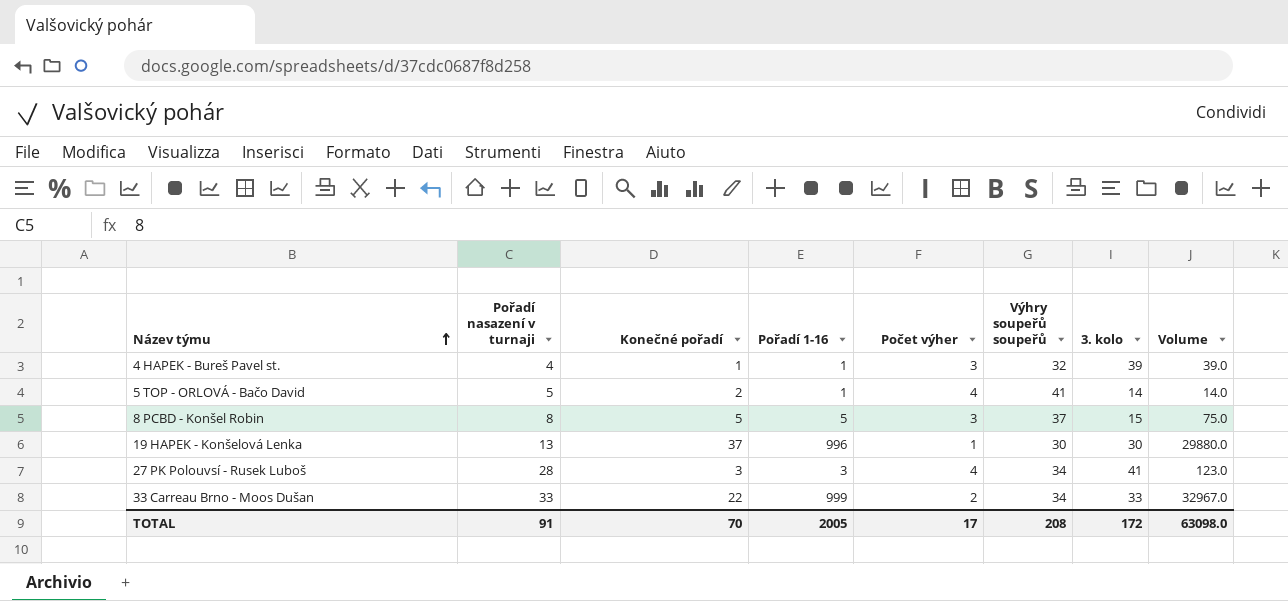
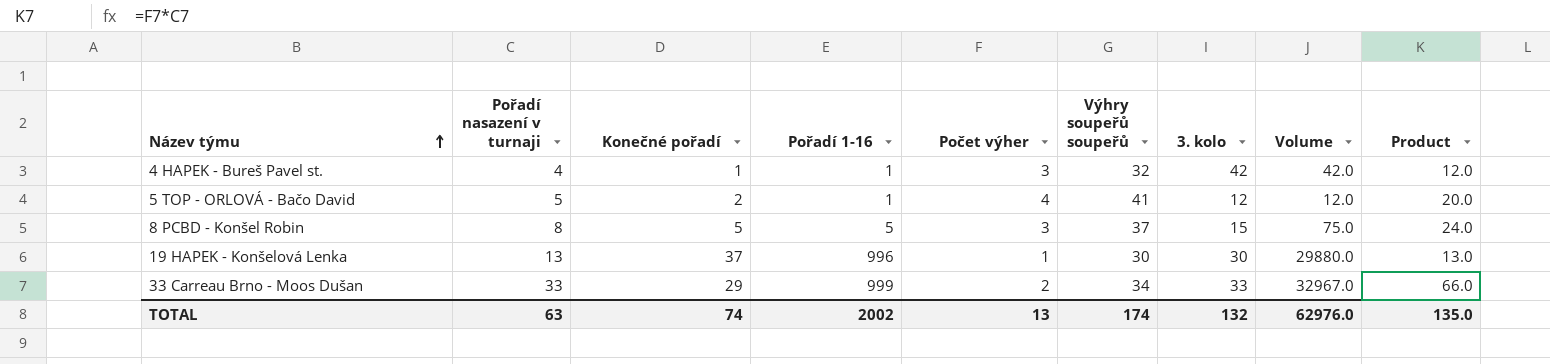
column Product | formula: none -> [Pořadí nasazení v turnaji] * [Počet výher]
row 27 PK Polouvsí - Rusek Luboš: 28 | 3 | 3 | 4 | 34 | 41 | 123.0 -> none
4 HAPEK - Bureš Pavel st. | 3. kolo: 39 -> 42
4 HAPEK - Bureš Pavel st. | Volume: 39.0 -> 42.0
5 TOP - ORLOVÁ - Bačo David | 3. kolo: 14 -> 12
5 TOP - ORLOVÁ - Bačo David | Volume: 14.0 -> 12.0
33 Carreau Brno - Moos Dušan | Konečné pořadí: 22 -> 29
TOTAL | Pořadí nasazení v turnaji: 91 -> 63
TOTAL | Konečné pořadí: 70 -> 74
TOTAL | Pořadí 1-16: 2005 -> 2002
TOTAL | Počet výher: 17 -> 13
TOTAL | Výhry soupeřů soupeřů: 208 -> 174
TOTAL | 3. kolo: 172 -> 132
TOTAL | Volume: 63098.0 -> 62976.0

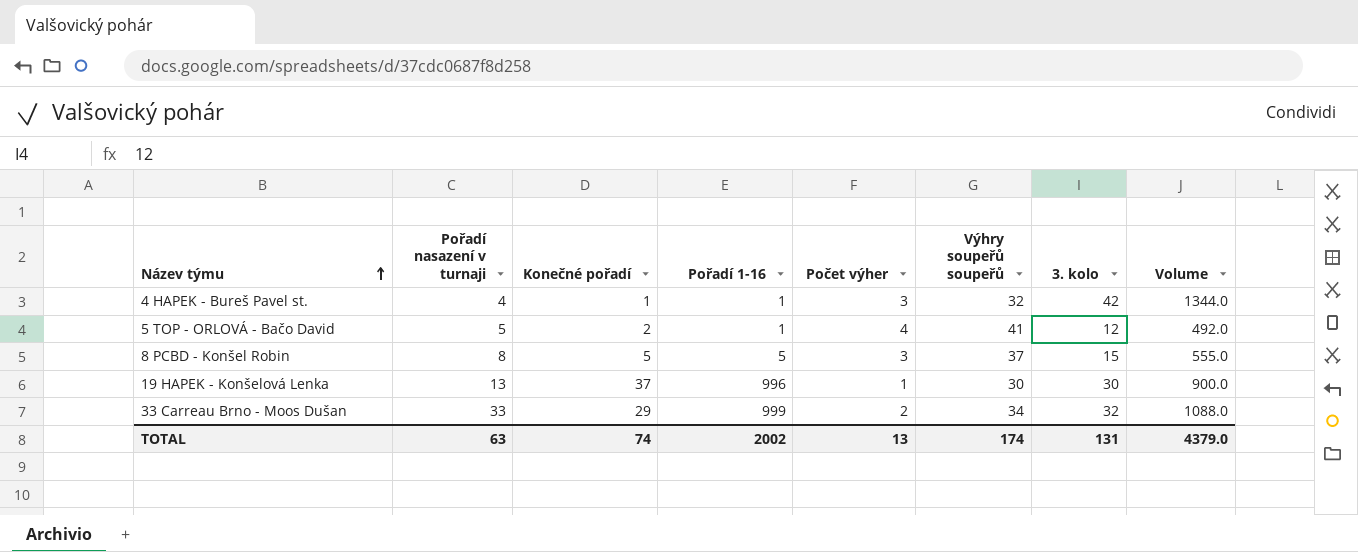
column Product | formula: [Pořadí nasazení v turnaji] * [Počet výher] -> none
column Volume | formula: [Pořadí 1-16] * [3. kolo] -> [Výhry soupeřů soupeřů] * [3. kolo]
33 Carreau Brno - Moos Dušan | 3. kolo: 33 -> 32
TOTAL | 3. kolo: 132 -> 131
TOTAL | Volume: 62976.0 -> 4379.0

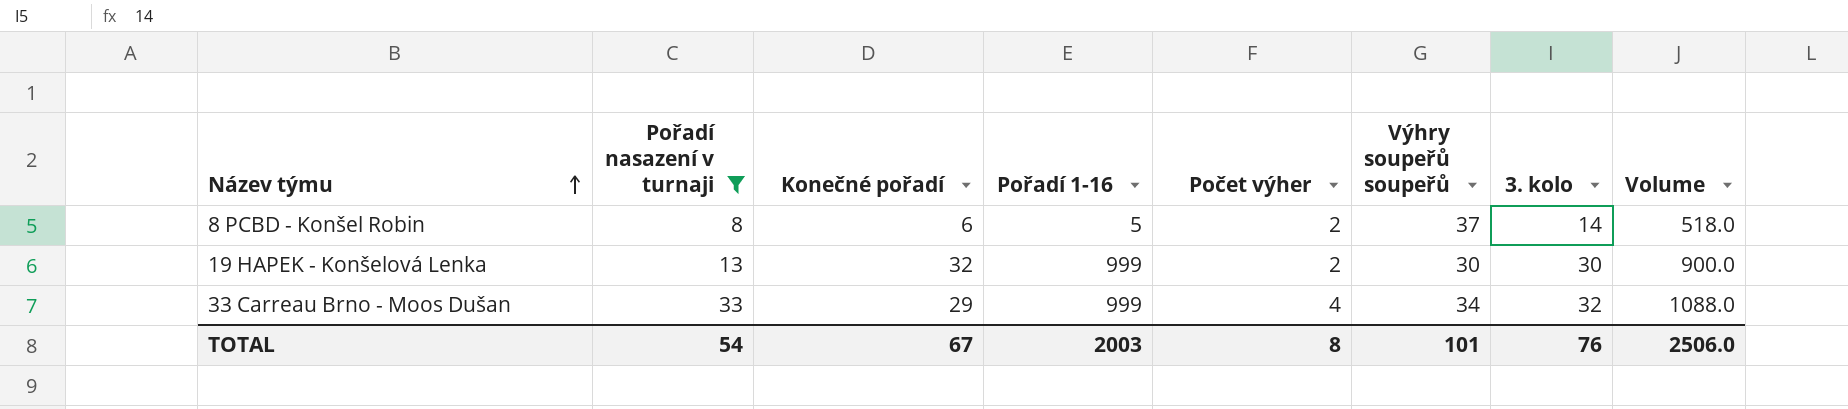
filter: none -> Pořadí nasazení v turnaji >= 8
8 PCBD - Konšel Robin | Konečné pořadí: 5 -> 6
8 PCBD - Konšel Robin | Počet výher: 3 -> 2
8 PCBD - Konšel Robin | 3. kolo: 15 -> 14
8 PCBD - Konšel Robin | Volume: 555.0 -> 518.0
19 HAPEK - Konšelová Lenka | Konečné pořadí: 37 -> 32
19 HAPEK - Konšelová Lenka | Pořadí 1-16: 996 -> 999
19 HAPEK - Konšelová Lenka | Počet výher: 1 -> 2
33 Carreau Brno - Moos Dušan | Počet výher: 2 -> 4
TOTAL | Pořadí nasazení v turnaji: 63 -> 54
TOTAL | Konečné pořadí: 74 -> 67
TOTAL | Pořadí 1-16: 2002 -> 2003
TOTAL | Počet výher: 13 -> 8
TOTAL | Výhry soupeřů soupeřů: 174 -> 101
TOTAL | 3. kolo: 131 -> 76
TOTAL | Volume: 4379.0 -> 2506.0

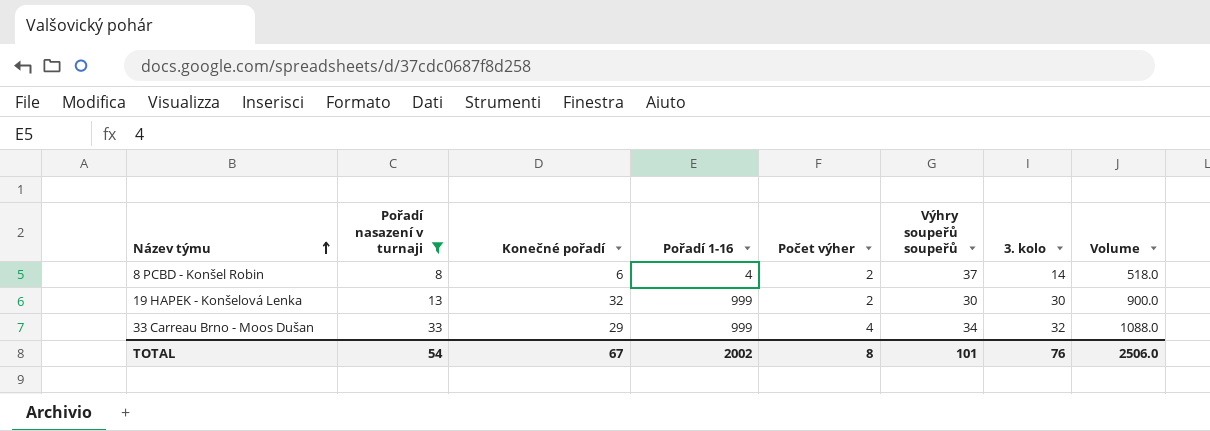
8 PCBD - Konšel Robin | Pořadí 1-16: 5 -> 4
TOTAL | Pořadí 1-16: 2003 -> 2002

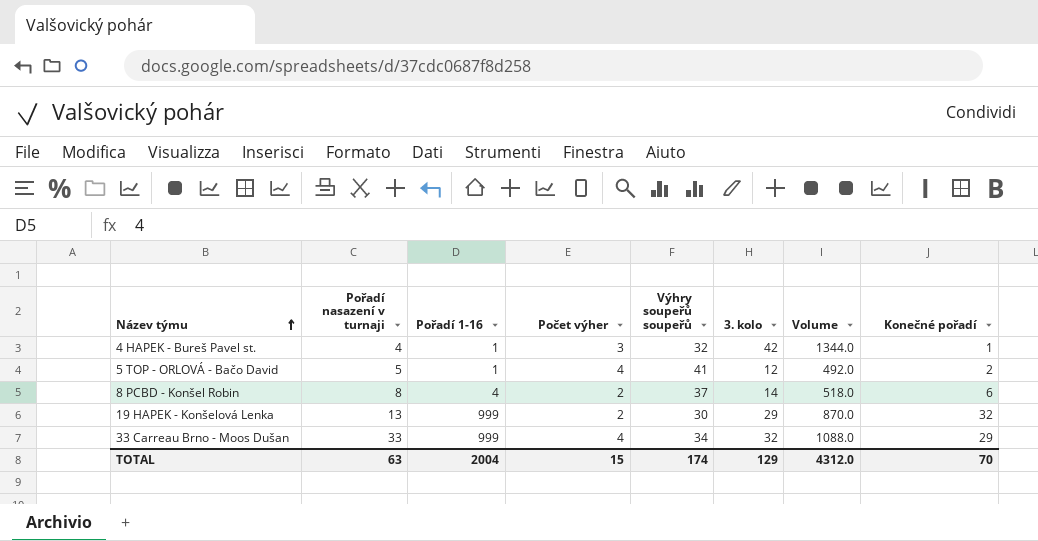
filter: Pořadí nasazení v turnaji >= 8 -> none
column Konečné pořadí | position: 3 -> 8
19 HAPEK - Konšelová Lenka | 3. kolo: 30 -> 29
19 HAPEK - Konšelová Lenka | Volume: 900.0 -> 870.0
TOTAL | Pořadí nasazení v turnaji: 54 -> 63
TOTAL | Pořadí 1-16: 2002 -> 2004
TOTAL | Počet výher: 8 -> 15
TOTAL | Výhry soupeřů soupeřů: 101 -> 174
TOTAL | 3. kolo: 76 -> 129
TOTAL | Volume: 2506.0 -> 4312.0
TOTAL | Konečné pořadí: 67 -> 70

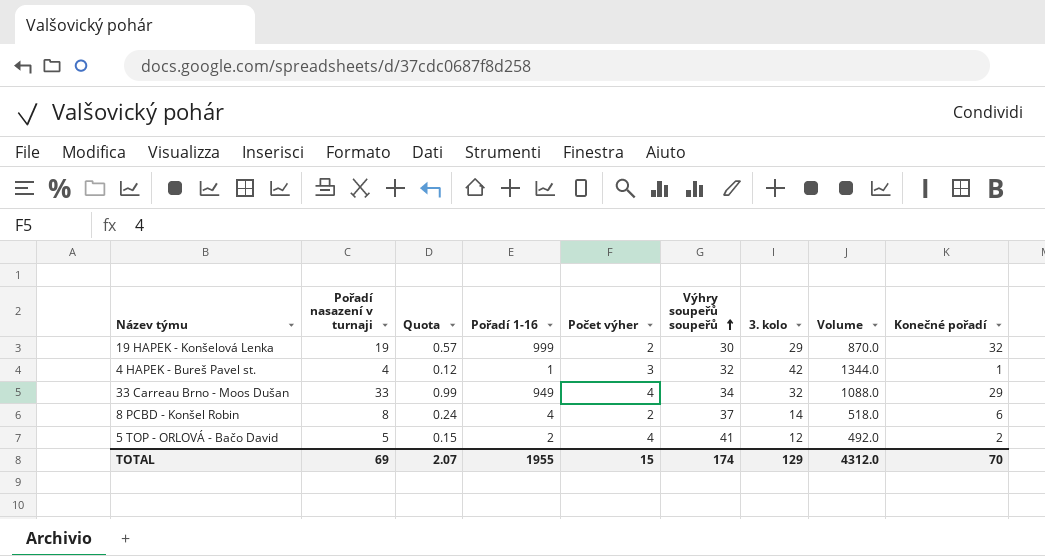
row order: Název týmu ascending -> Výhry soupeřů soupeřů ascending
column Quota | formula: none -> [Pořadí nasazení v turnaji] * 0.03
19 HAPEK - Konšelová Lenka | Pořadí nasazení v turnaji: 13 -> 19
33 Carreau Brno - Moos Dušan | Pořadí 1-16: 999 -> 949
5 TOP - ORLOVÁ - Bačo David | Pořadí 1-16: 1 -> 2
TOTAL | Pořadí nasazení v turnaji: 63 -> 69
TOTAL | Pořadí 1-16: 2004 -> 1955

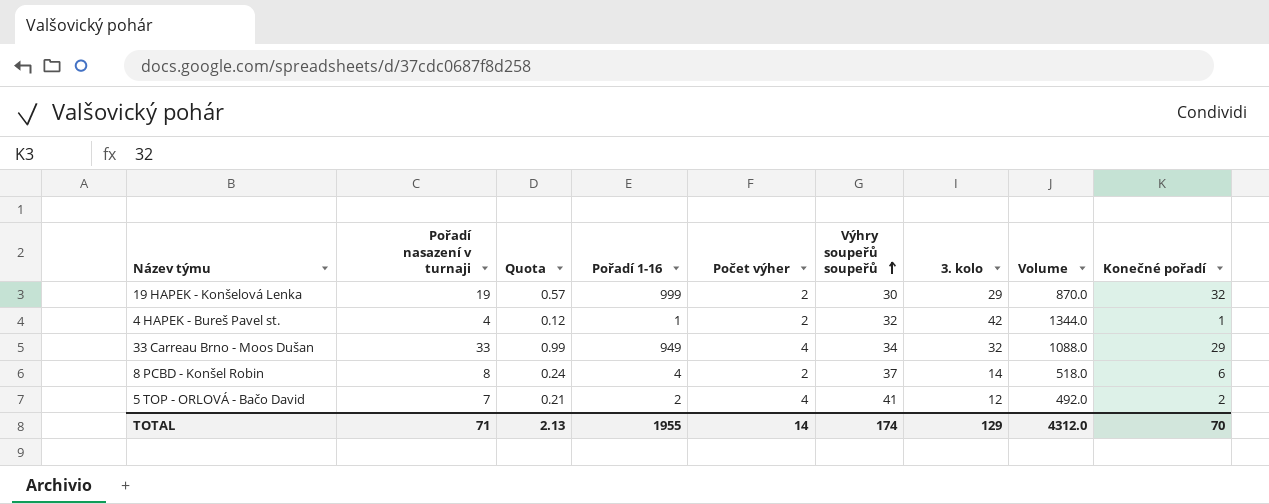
4 HAPEK - Bureš Pavel st. | Počet výher: 3 -> 2
5 TOP - ORLOVÁ - Bačo David | Pořadí nasazení v turnaji: 5 -> 7
5 TOP - ORLOVÁ - Bačo David | Quota: 0.15 -> 0.21
TOTAL | Pořadí nasazení v turnaji: 69 -> 71
TOTAL | Quota: 2.07 -> 2.13
TOTAL | Počet výher: 15 -> 14

